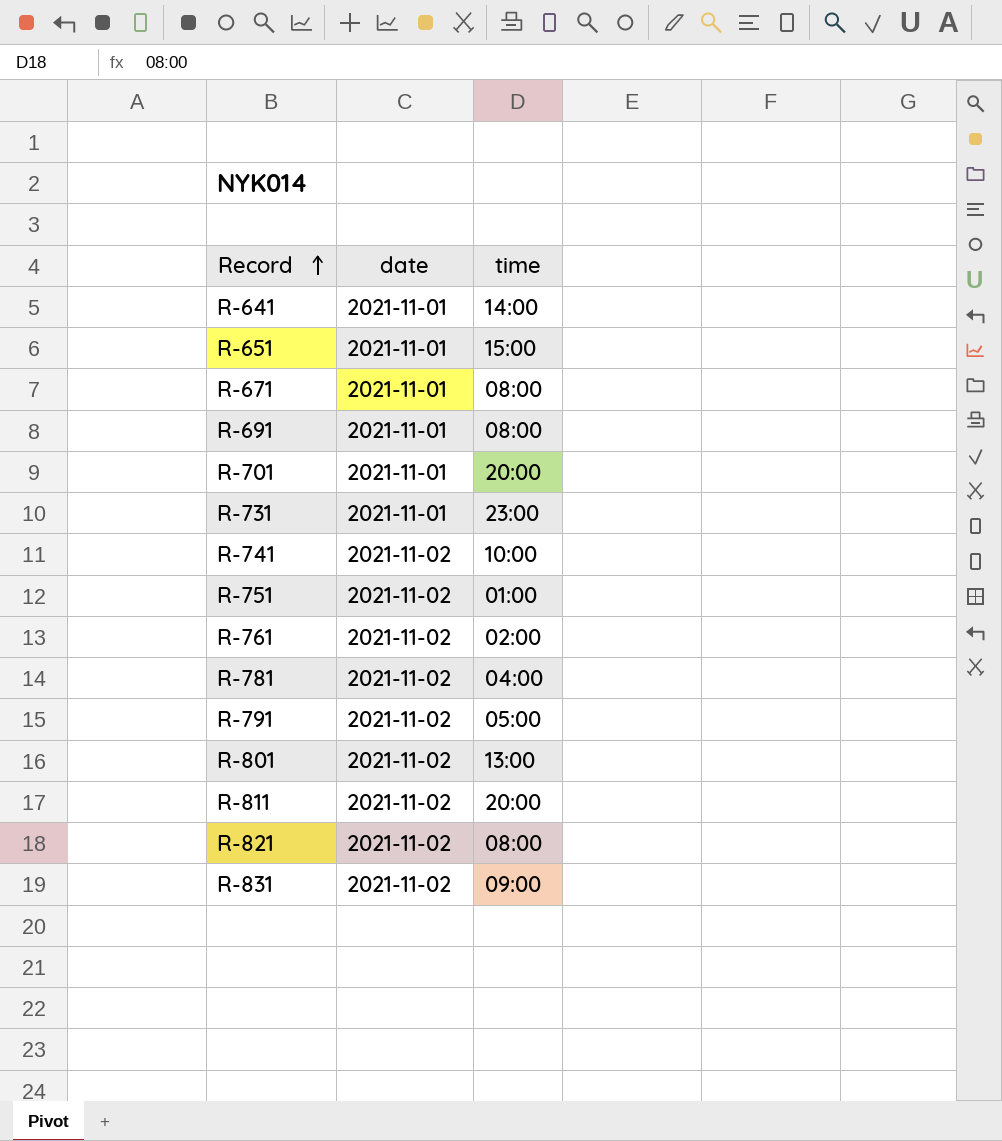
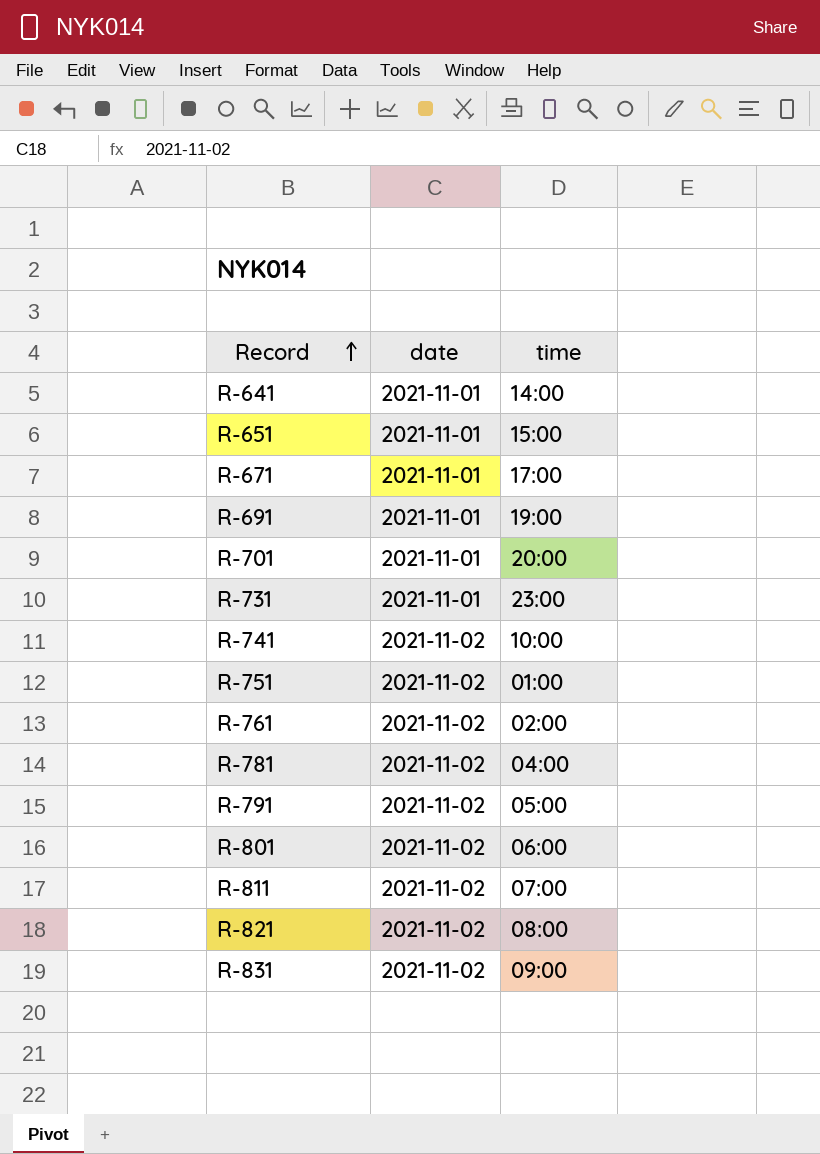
R-671 | time: 08:00 -> 17:00
R-691 | time: 08:00 -> 19:00
R-801 | time: 13:00 -> 06:00
R-811 | time: 20:00 -> 07:00

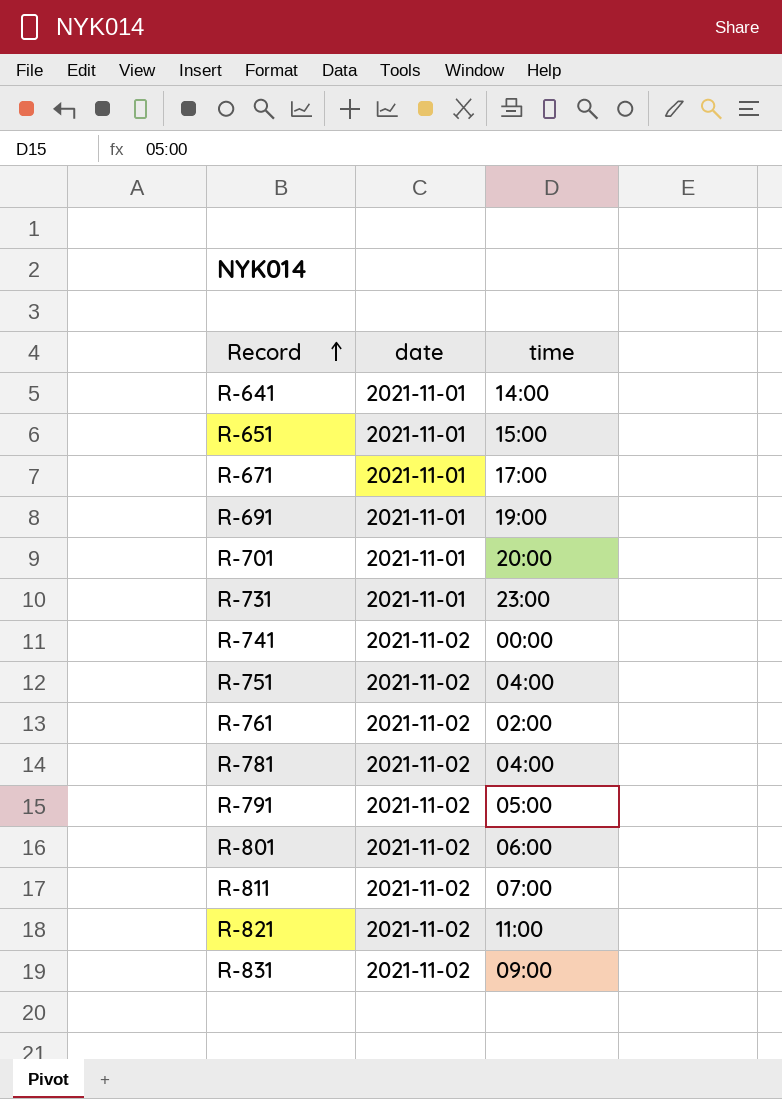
R-741 | time: 10:00 -> 00:00
R-751 | time: 01:00 -> 04:00
R-821 | time: 08:00 -> 11:00

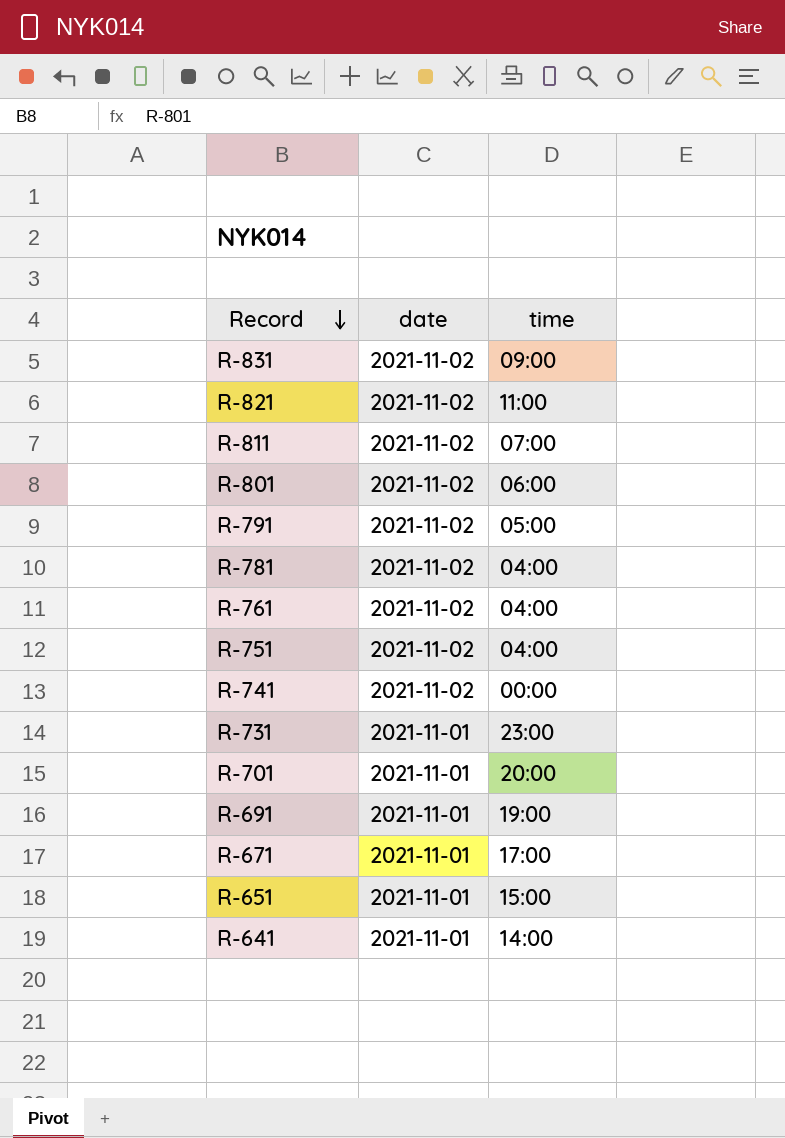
row order: Record ascending -> Record descending
R-761 | time: 02:00 -> 04:00

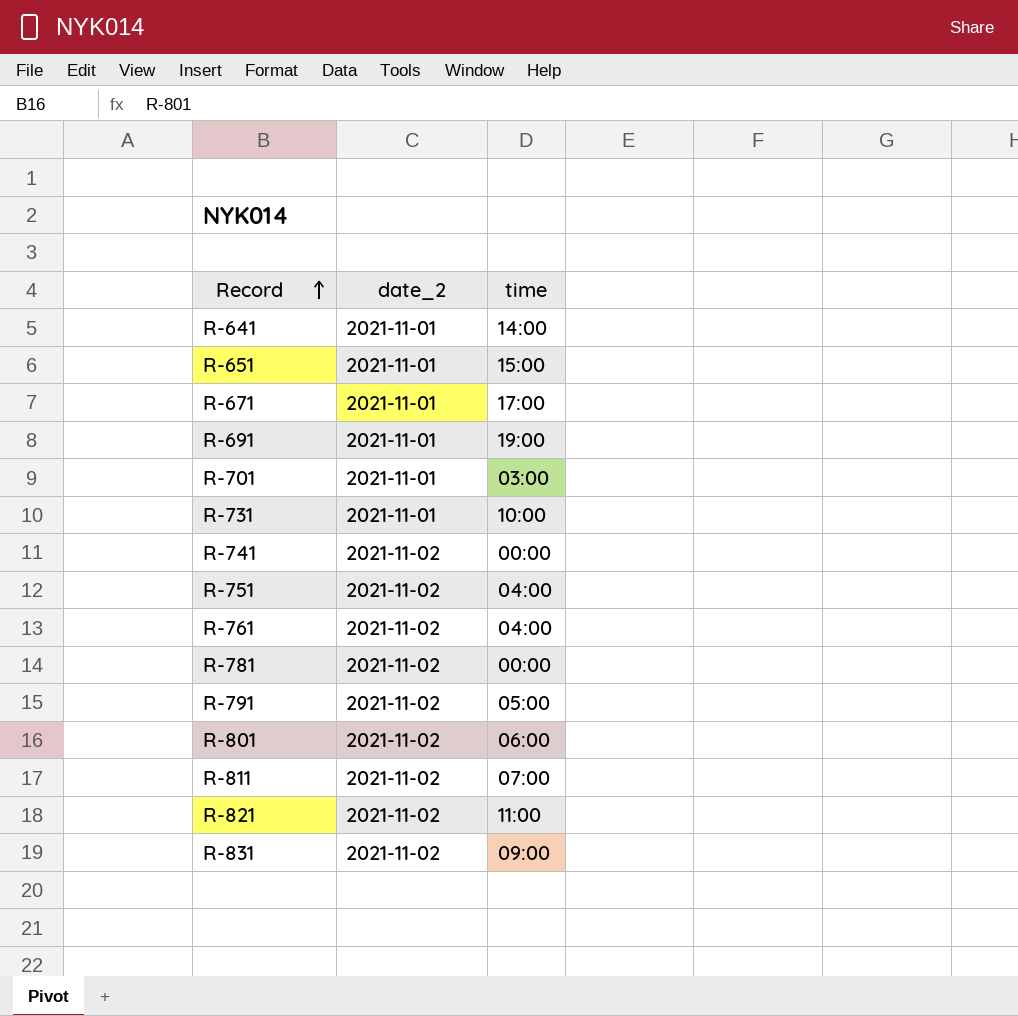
row order: Record descending -> Record ascending
column name: date -> date_2
R-701 | time: 20:00 -> 03:00
R-731 | time: 23:00 -> 10:00
R-781 | time: 04:00 -> 00:00

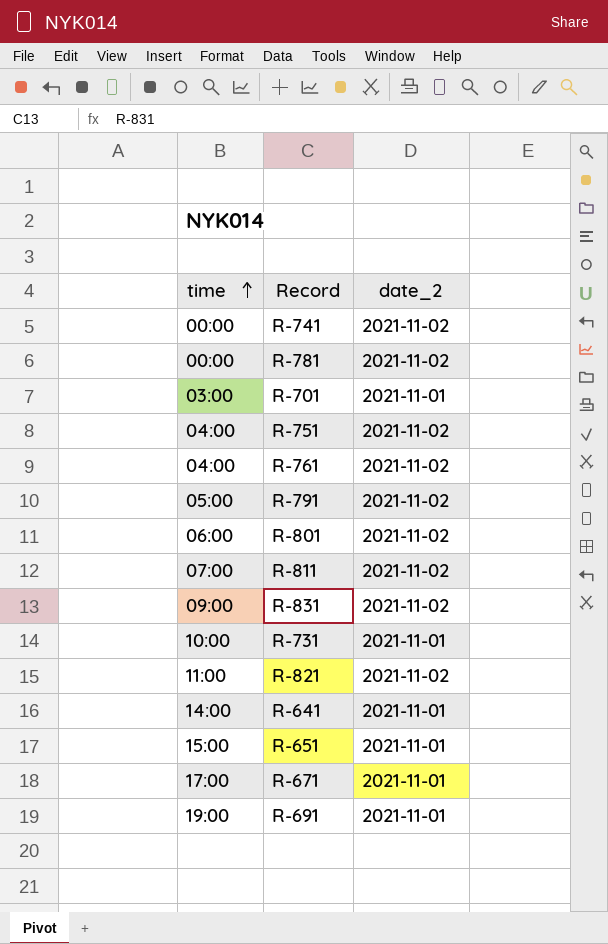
row order: Record ascending -> time ascending
column time | position: 3 -> 1

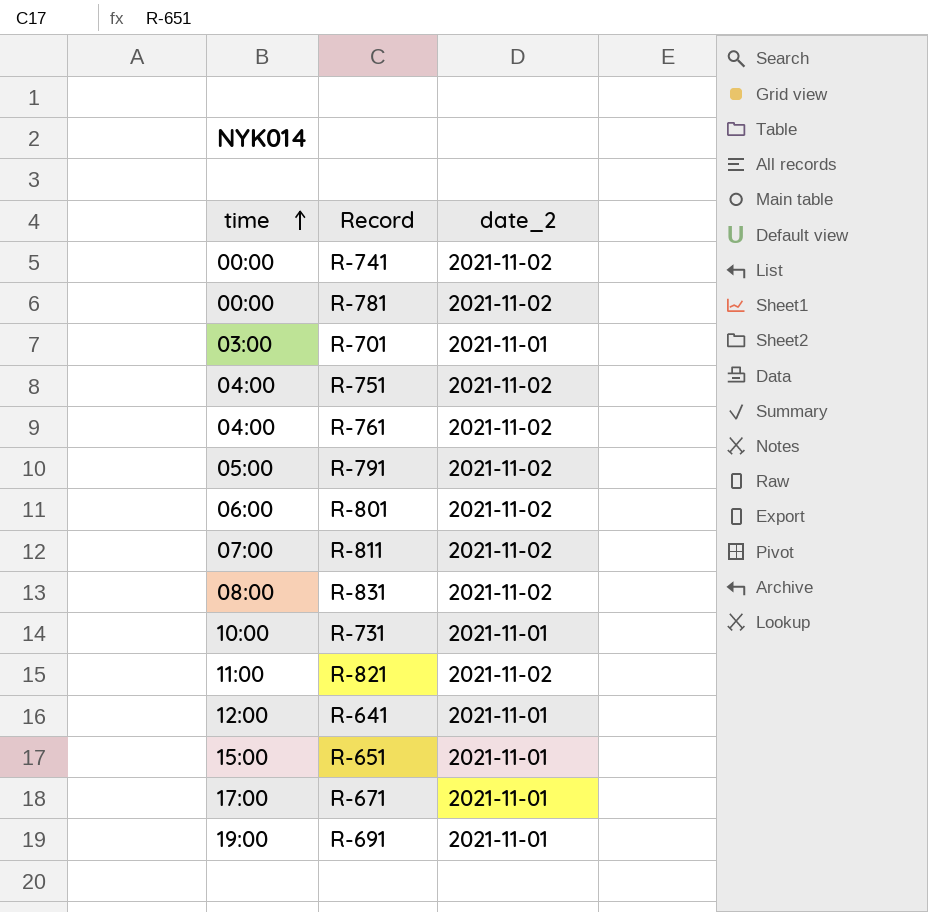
R-831 | time: 09:00 -> 08:00
R-641 | time: 14:00 -> 12:00

